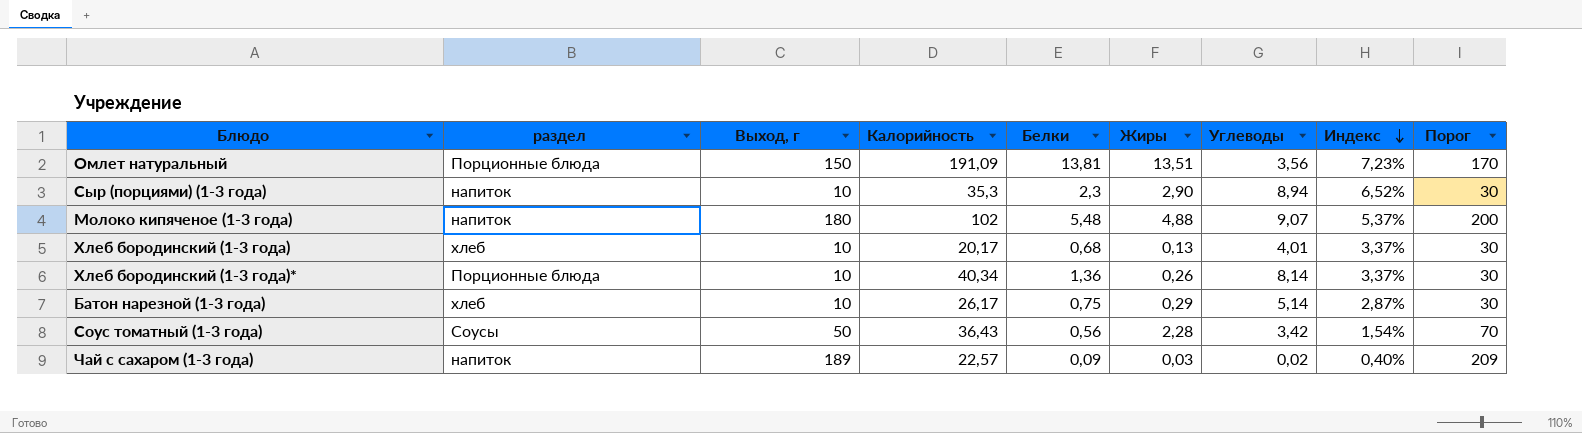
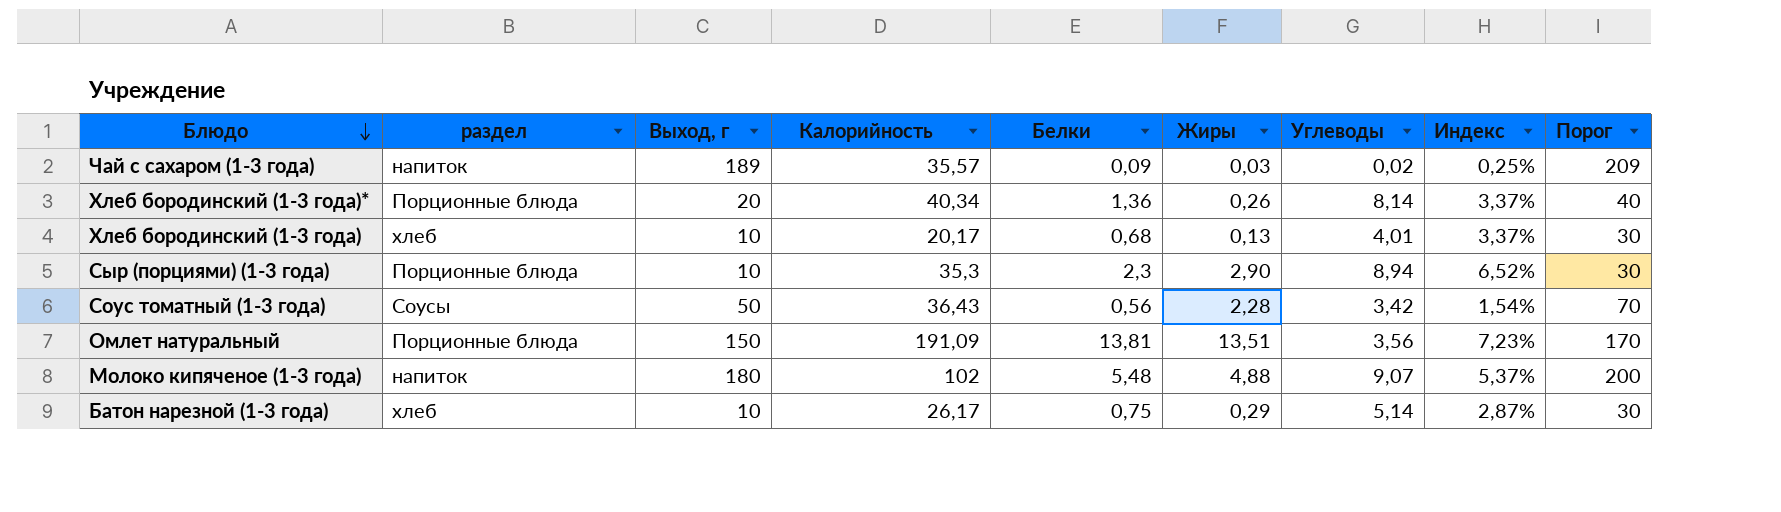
row order: Индекс descending -> Блюдо descending
Чай с сахаром (1-3 года) | Калорийность: 22,57 -> 35,57
Чай с сахаром (1-3 года) | Индекс: 0,40% -> 0,25%
Хлеб бородинский (1-3 года)* | Выход, г: 10 -> 20
Хлеб бородинский (1-3 года)* | Порог: 30 -> 40
Сыр (порциями) (1-3 года) | раздел: напиток -> Порционные блюда

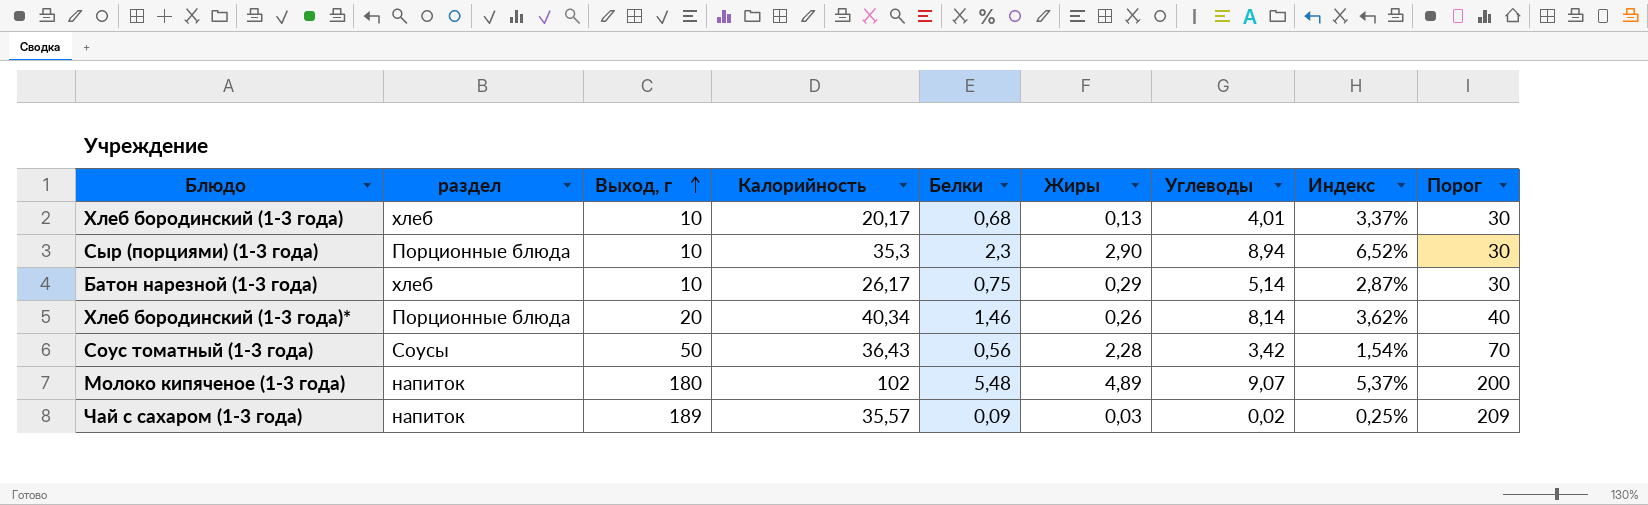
row order: Блюдо descending -> Выход, г ascending
row Омлет натуральный: Порционные блюда | 150 | 191,09 | 13,81 | 13,51 | 3,56 | 7,23% | 170 -> none
Хлеб бородинский (1-3 года)* | Белки: 1,36 -> 1,46
Хлеб бородинский (1-3 года)* | Индекс: 3,37% -> 3,62%
Молоко кипяченое (1-3 года) | Жиры: 4,88 -> 4,89

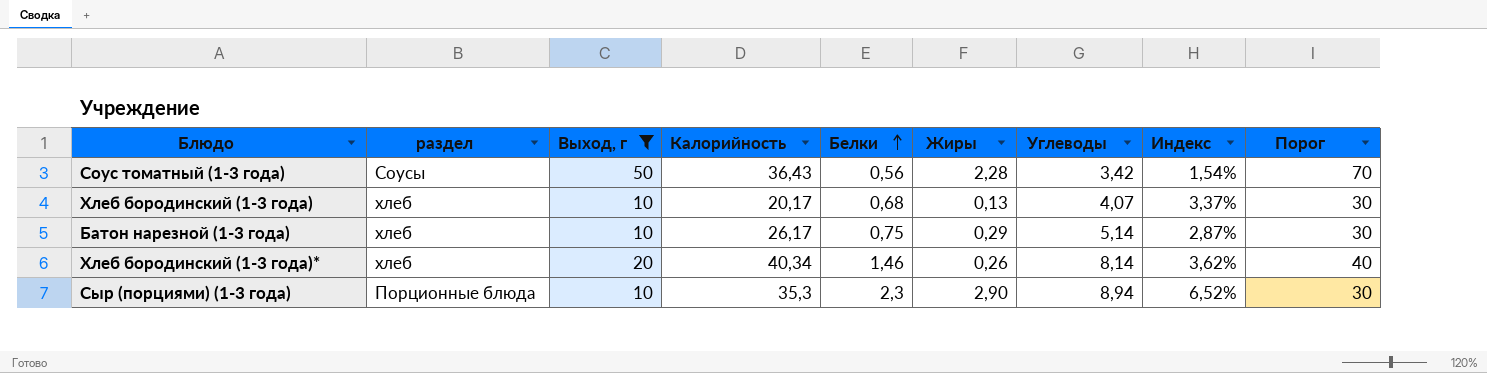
filter: none -> Выход, г <= 50
row order: Выход, г ascending -> Белки ascending
Хлеб бородинский (1-3 года) | Углеводы: 4,01 -> 4,07
Хлеб бородинский (1-3 года)* | раздел: Порционные блюда -> хлеб

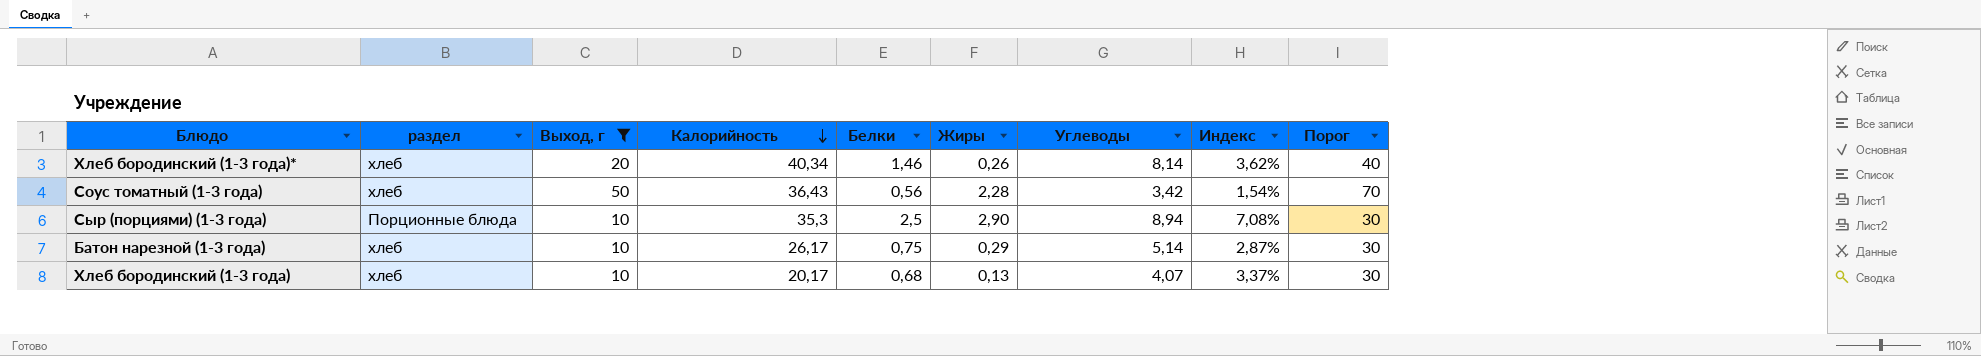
row order: Белки ascending -> Калорийность descending
Соус томатный (1-3 года) | раздел: Соусы -> хлеб
Сыр (порциями) (1-3 года) | Белки: 2,3 -> 2,5
Сыр (порциями) (1-3 года) | Индекс: 6,52% -> 7,08%

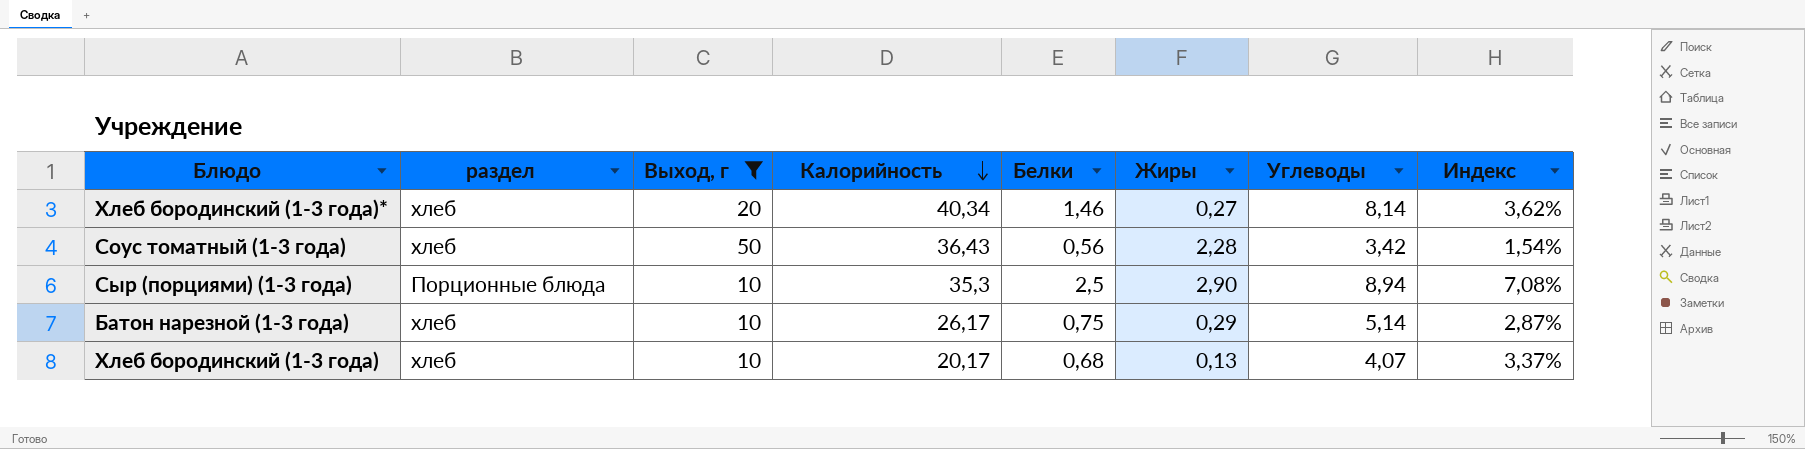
column Порог | formula: [Выход, г] + 20 -> none
Хлеб бородинский (1-3 года)* | Жиры: 0,26 -> 0,27

